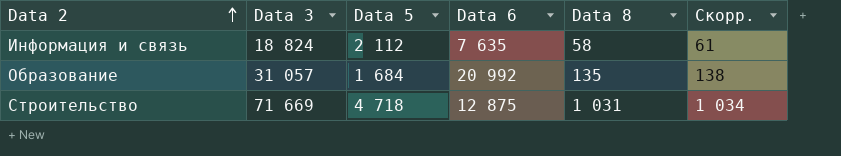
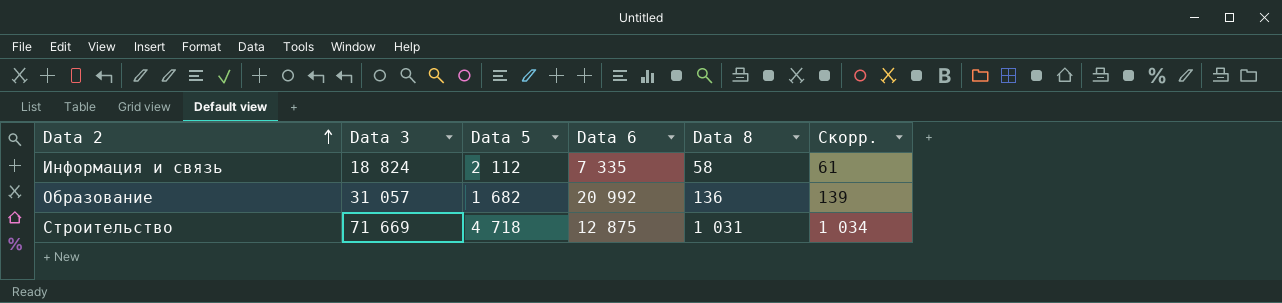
Информация и связь | Data 6: 7 635 -> 7 335
Образование | Data 5: 1 684 -> 1 682
Образование | Data 8: 135 -> 136
Образование | Скорр.: 138 -> 139

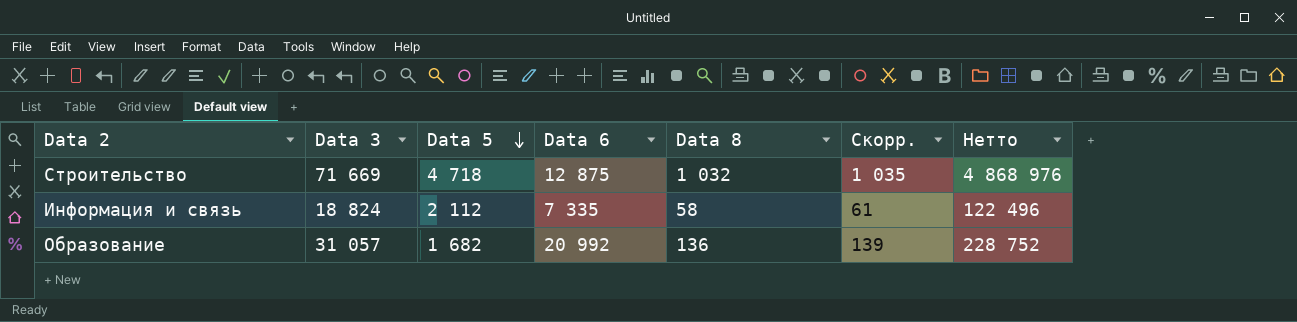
row order: Data 2 ascending -> Data 5 descending
column Нетто | formula: none -> [Data 5] * [Data 8]
Строительство | Data 8: 1 031 -> 1 032
Строительство | Скорр.: 1 034 -> 1 035

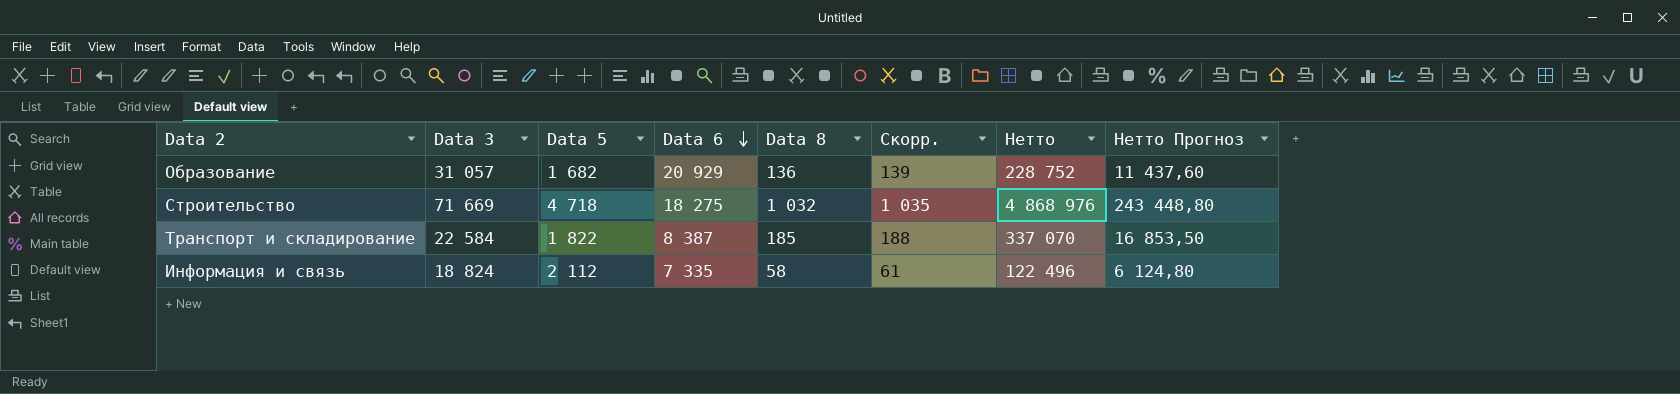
row order: Data 5 descending -> Data 6 descending
column Нетто Прогноз | formula: none -> [Нетто] * 0,05
Образование | Data 6: 20 992 -> 20 929
Строительство | Data 6: 12 875 -> 18 275
row Транспорт и складирование: none -> 22 584 | 1 822 | 8 387 | 185 | 188 | 337 070 | 16 853,50

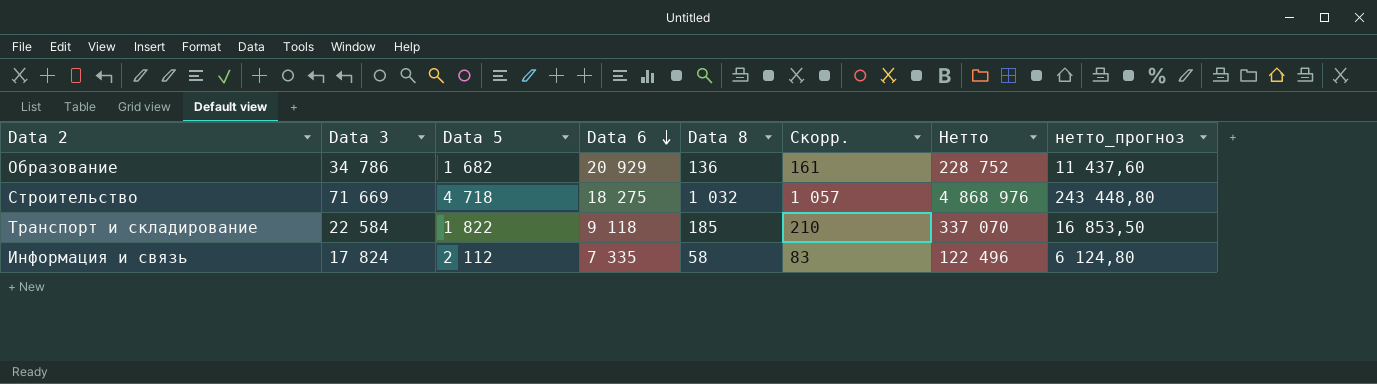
column Скорр. | formula: [Data 8] + 3 -> [Data 8] + 25
column name: Нетто Прогноз -> нетто_прогноз
Образование | Data 3: 31 057 -> 34 786
Транспорт и складирование | Data 6: 8 387 -> 9 118
Информация и связь | Data 3: 18 824 -> 17 824

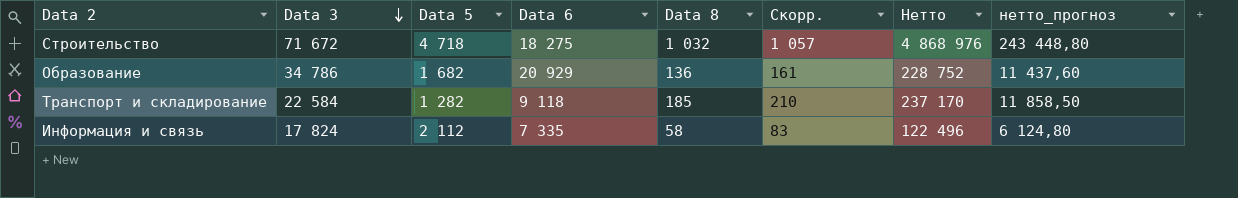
row order: Data 6 descending -> Data 3 descending
Строительство | Data 3: 71 669 -> 71 672
Транспорт и складирование | Data 5: 1 822 -> 1 282
Транспорт и складирование | Нетто: 337 070 -> 237 170
Транспорт и складирование | нетто_прогноз: 16 853,50 -> 11 858,50

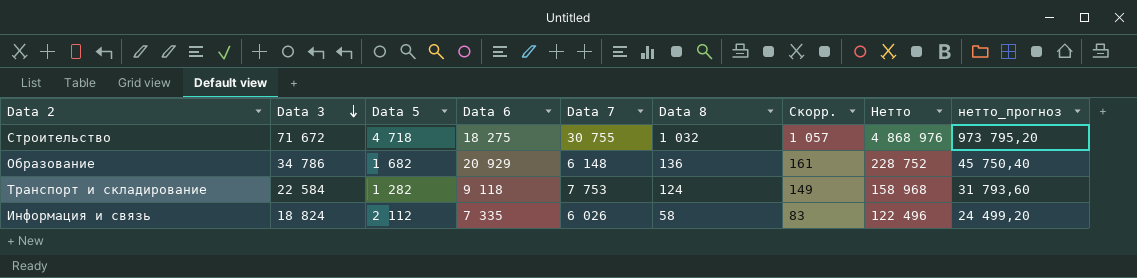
column Data 7 | position: none -> 5
column нетто_прогноз | formula: [Нетто] * 0,05 -> [Нетто] * 0,2
Транспорт и складирование | Data 8: 185 -> 124
Транспорт и складирование | Скорр.: 210 -> 149
Транспорт и складирование | Нетто: 237 170 -> 158 968
Информация и связь | Data 3: 17 824 -> 18 824

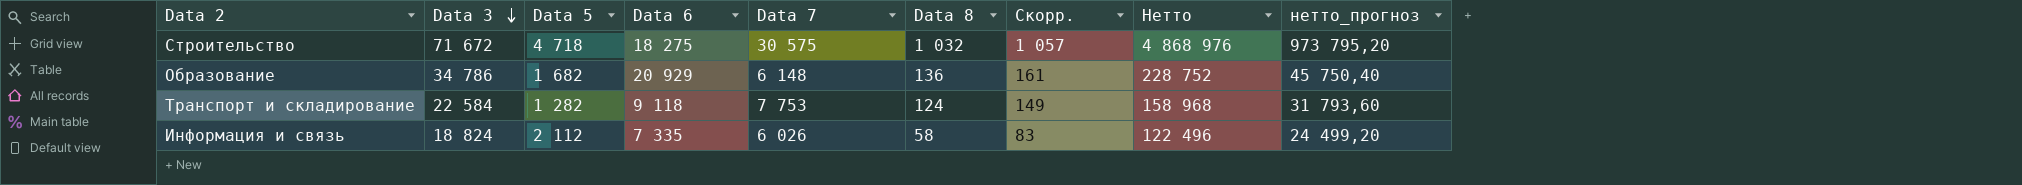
Строительство | Data 7: 30 755 -> 30 575

